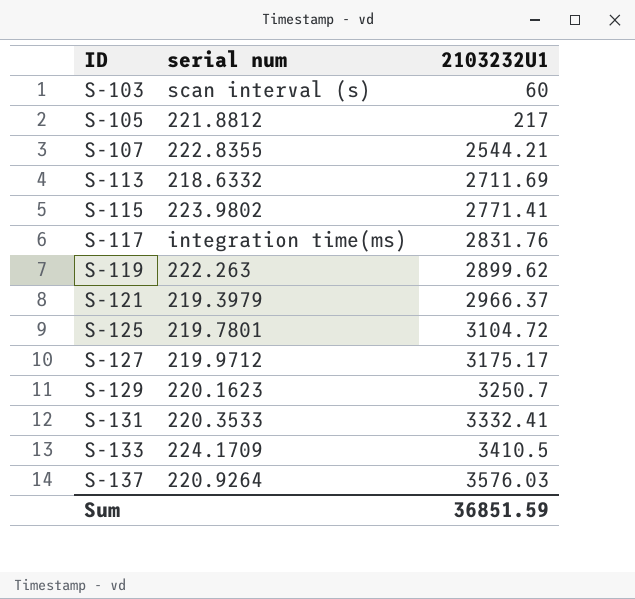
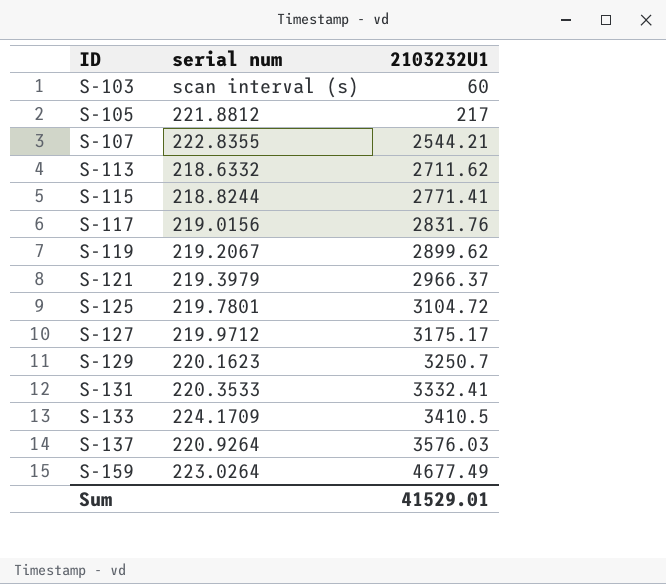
S-113 | 2103232U1: 2711.69 -> 2711.62
S-115 | serial num: 223.9802 -> 218.8244
S-117 | serial num: integration time(ms) -> 219.0156
S-119 | serial num: 222.263 -> 219.2067
row S-159: none -> 223.0264 | 4677.49
Sum | 2103232U1: 36851.59 -> 41529.01

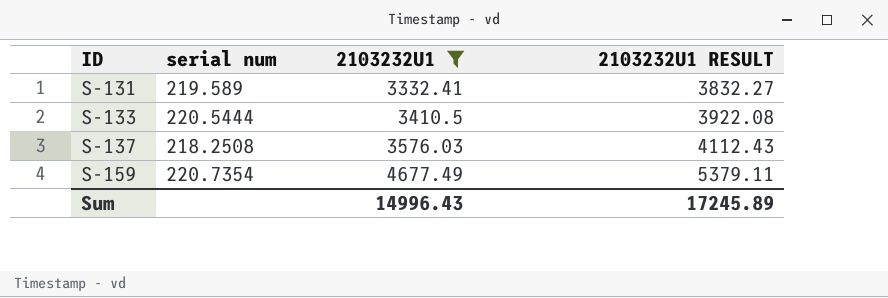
filter: none -> 2103232U1 >= 3332.41
column 2103232U1 RESULT | formula: none -> [2103232U1] * 1.15
S-131 | serial num: 220.3533 -> 219.589
S-133 | serial num: 224.1709 -> 220.5444
S-137 | serial num: 220.9264 -> 218.2508
S-159 | serial num: 223.0264 -> 220.7354
Sum | 2103232U1: 41529.01 -> 14996.43

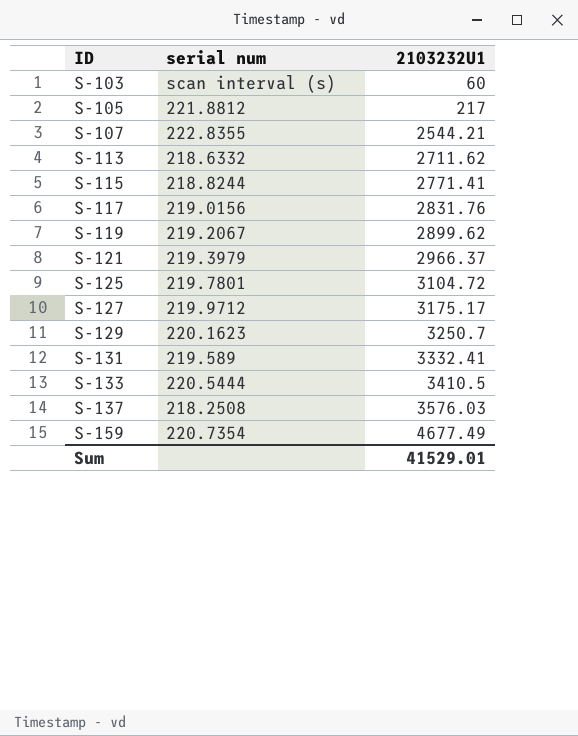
filter: 2103232U1 >= 3332.41 -> none
column 2103232U1 RESULT | formula: [2103232U1] * 1.15 -> none
Sum | 2103232U1: 14996.43 -> 41529.01

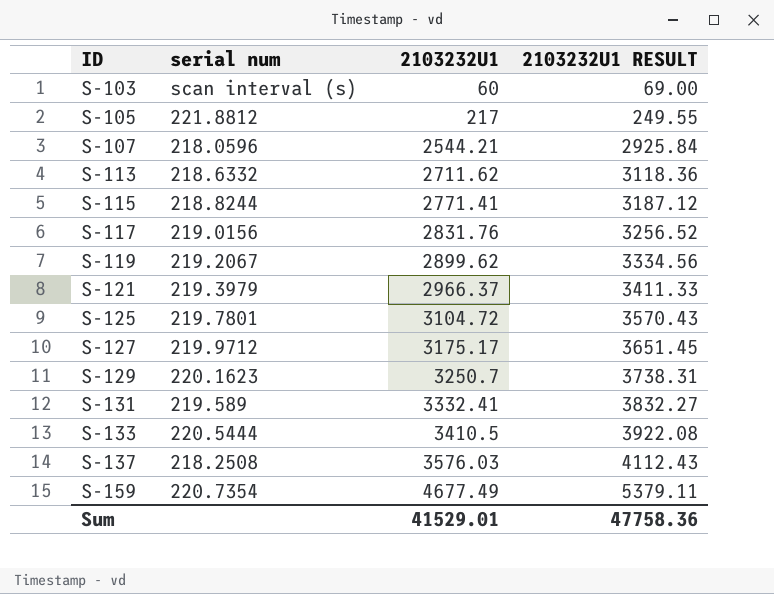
column 2103232U1 RESULT | formula: none -> [2103232U1] * 1.15
S-107 | serial num: 222.8355 -> 218.0596

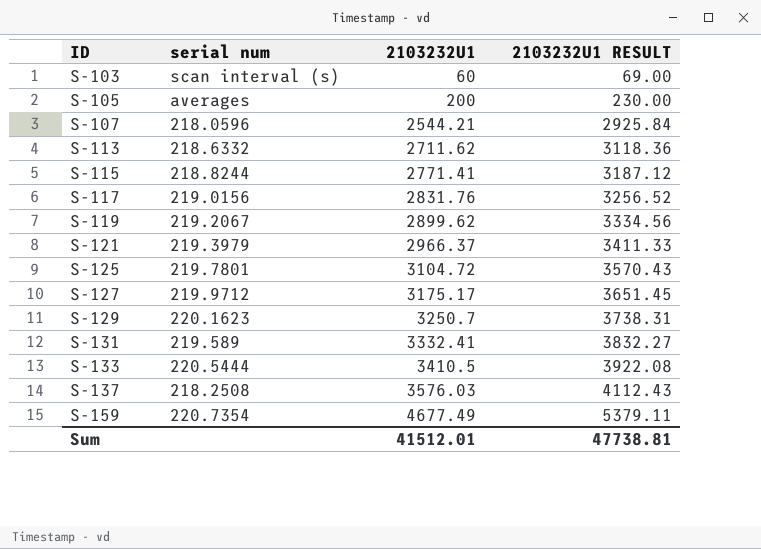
S-105 | serial num: 221.8812 -> averages
S-105 | 2103232U1: 217 -> 200
S-105 | 2103232U1 RESULT: 249.55 -> 230.00
Sum | 2103232U1: 41529.01 -> 41512.01
Sum | 2103232U1 RESULT: 47758.36 -> 47738.81

